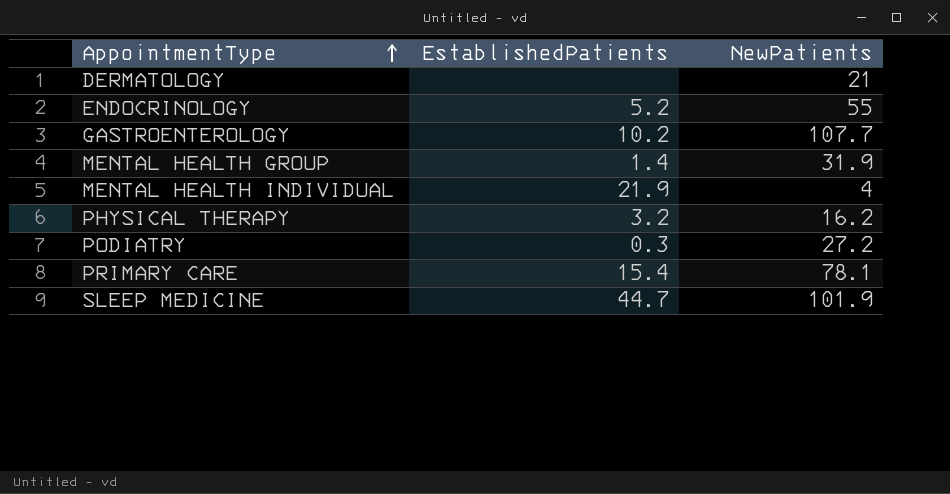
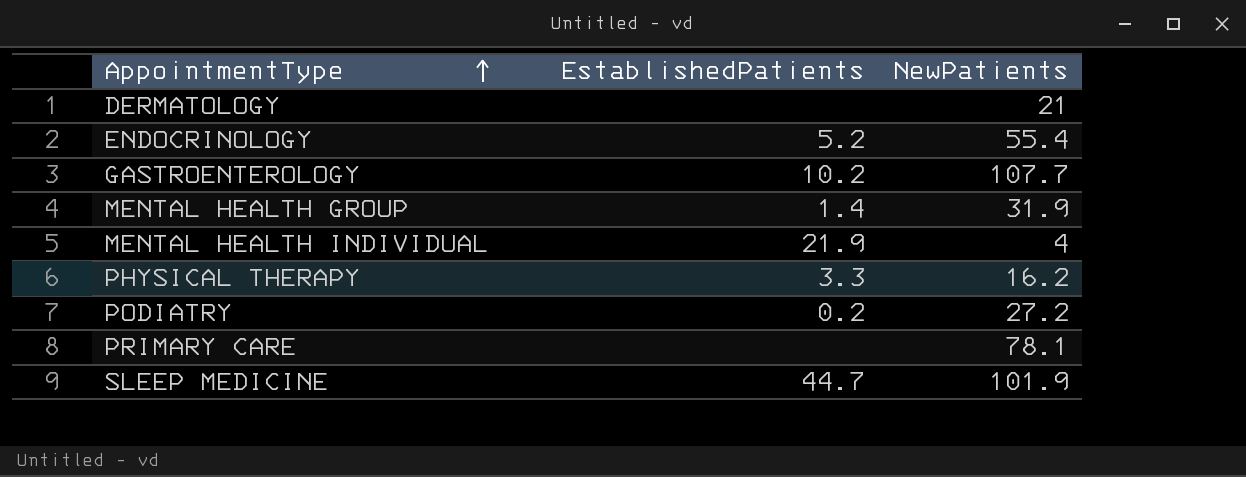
ENDOCRINOLOGY | NewPatients: 55 -> 55.4
PHYSICAL THERAPY | EstablishedPatients: 3.2 -> 3.3
PODIATRY | EstablishedPatients: 0.3 -> 0.2
PRIMARY CARE | EstablishedPatients: 15.4 -> none

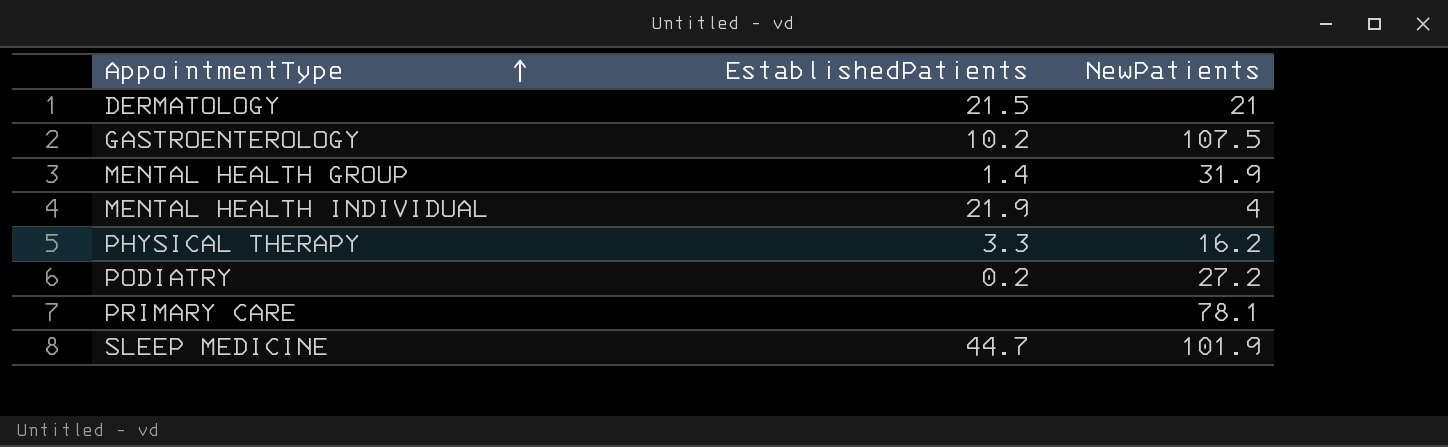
row ENDOCRINOLOGY: 5.2 | 55.4 -> none
DERMATOLOGY | EstablishedPatients: none -> 21.5
GASTROENTEROLOGY | NewPatients: 107.7 -> 107.5

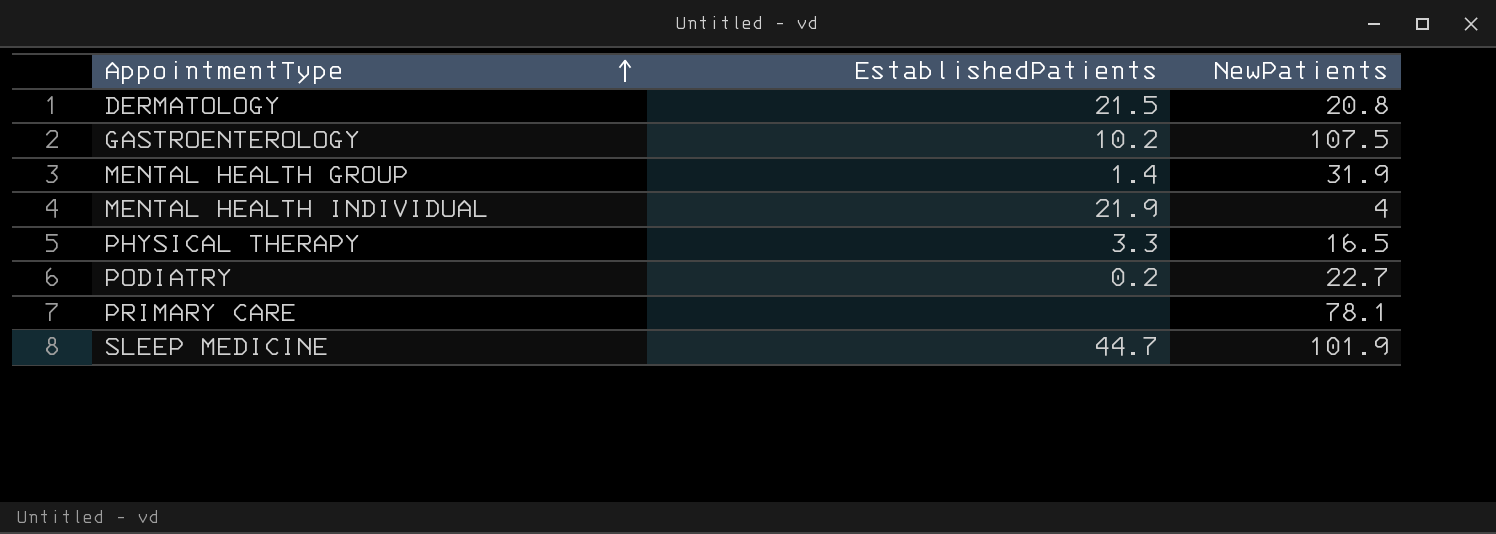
DERMATOLOGY | NewPatients: 21 -> 20.8
PHYSICAL THERAPY | NewPatients: 16.2 -> 16.5
PODIATRY | NewPatients: 27.2 -> 22.7

